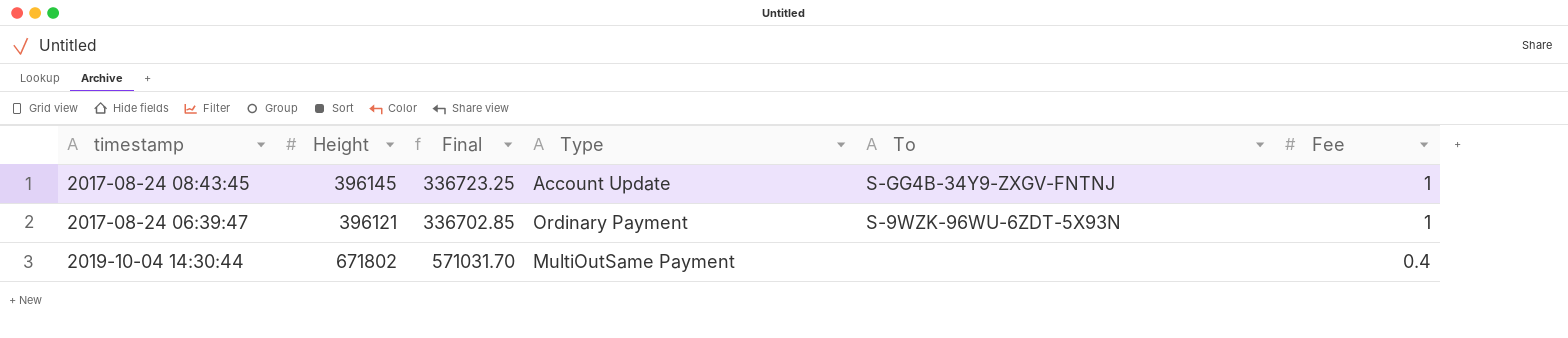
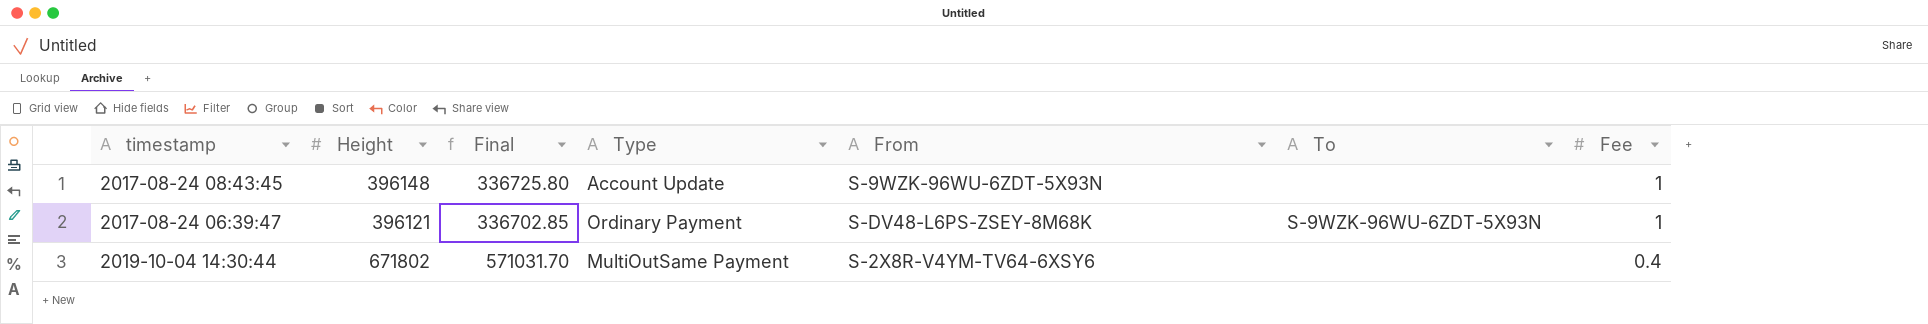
column From | position: none -> 5
2017-08-24 08:43:45 | Height: 396145 -> 396148
2017-08-24 08:43:45 | Final: 336723.25 -> 336725.80
2017-08-24 08:43:45 | To: S-GG4B-34Y9-ZXGV-FNTNJ -> none

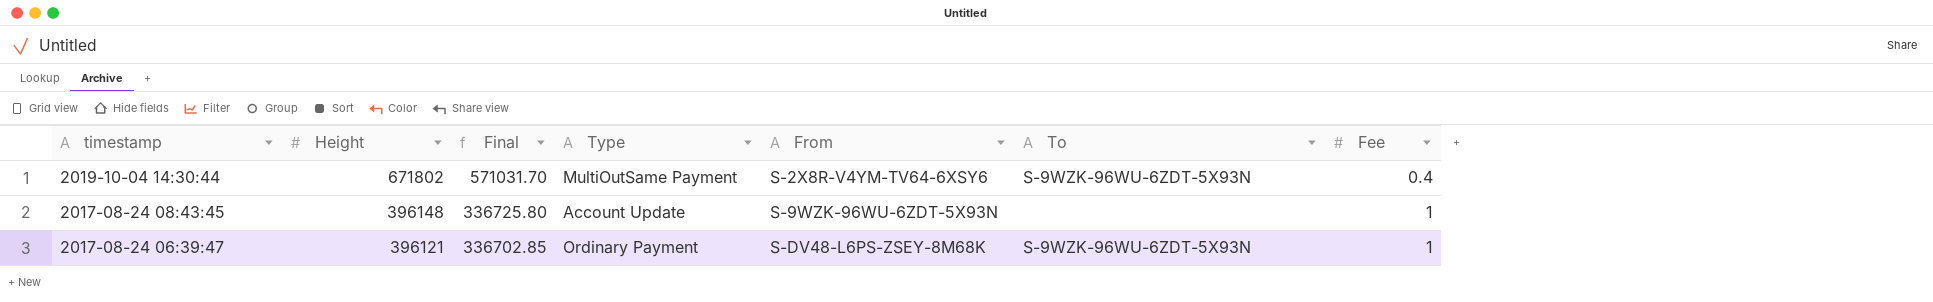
row order: Fee descending -> timestamp descending
2019-10-04 14:30:44 | To: none -> S-9WZK-96WU-6ZDT-5X93N

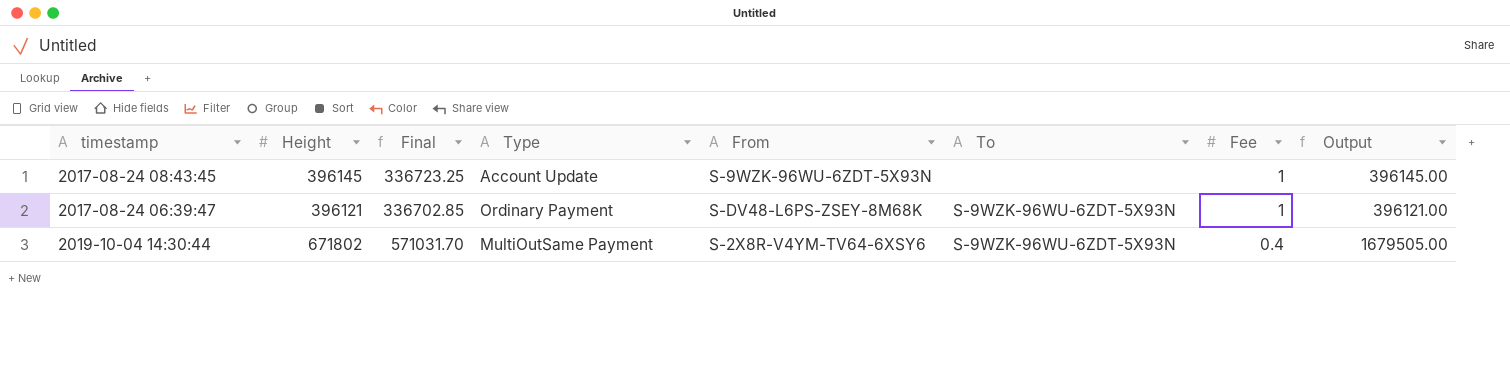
row order: timestamp descending -> Fee descending
column Output | formula: none -> [Height] / [Fee]
2017-08-24 08:43:45 | Height: 396148 -> 396145
2017-08-24 08:43:45 | Final: 336725.80 -> 336723.25

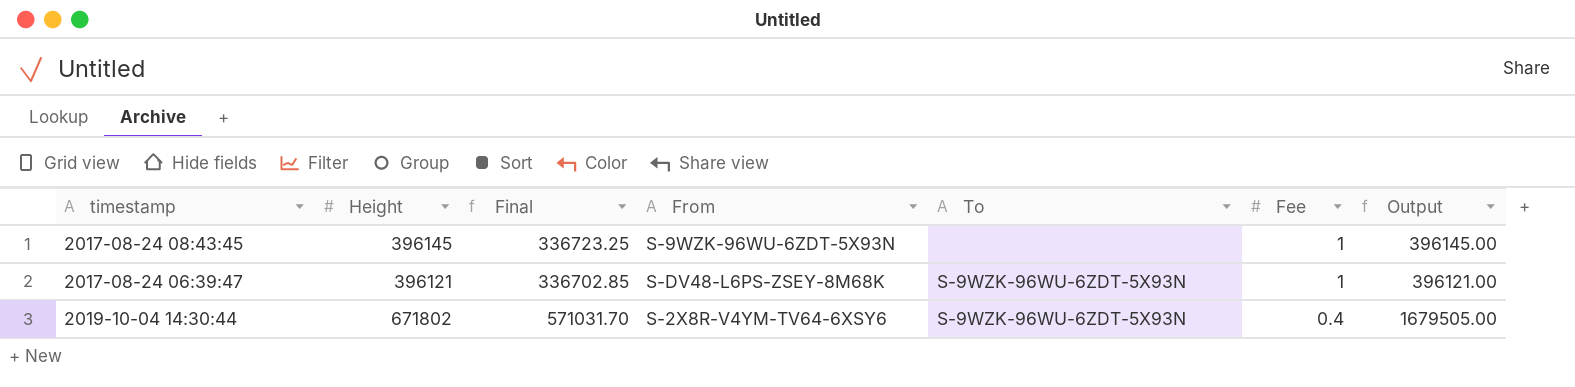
column Type | position: 4 -> none

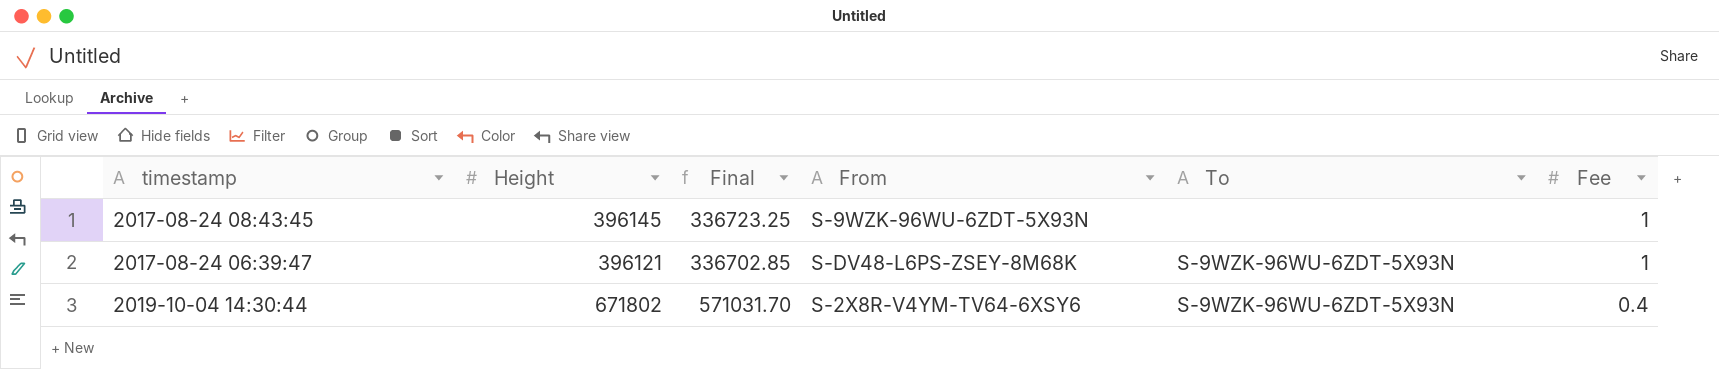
column Output | formula: [Height] / [Fee] -> none

